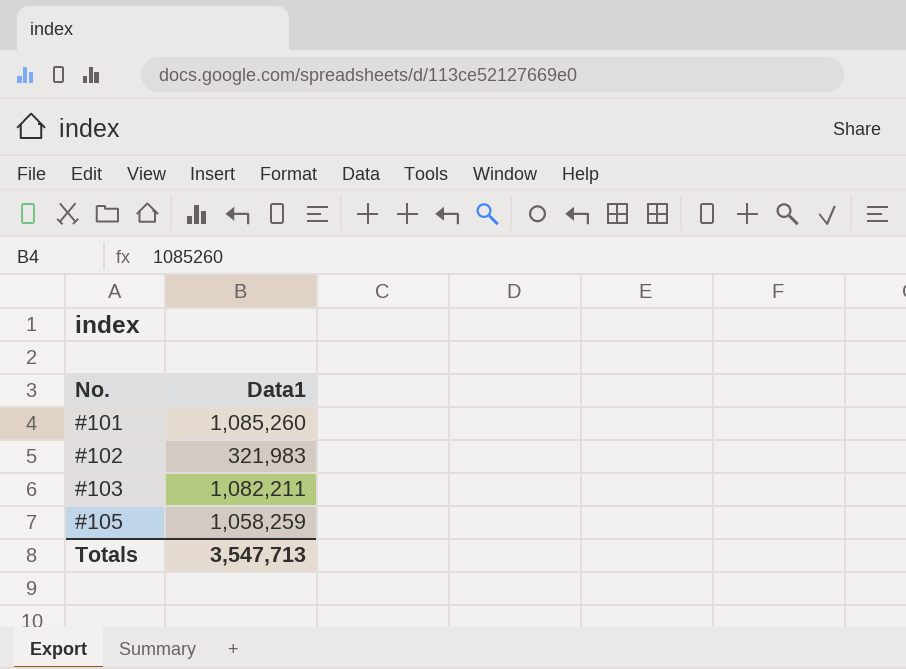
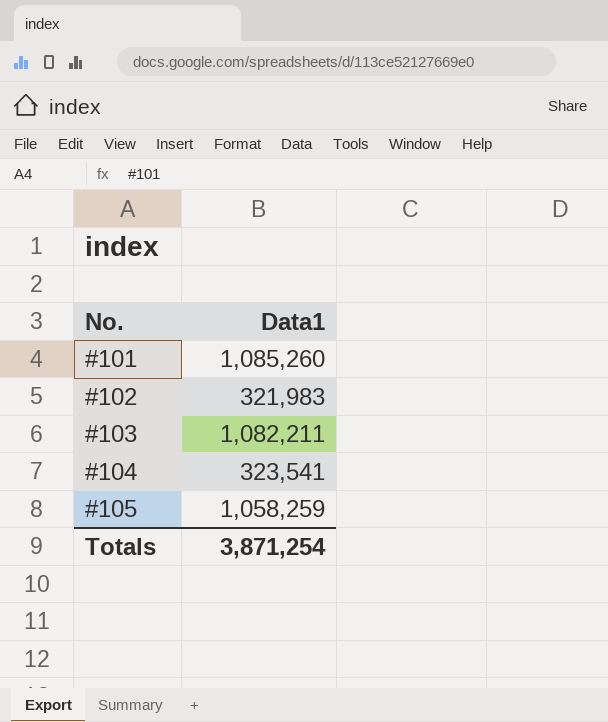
row #104: none -> 323,541
Totals | Data1: 3,547,713 -> 3,871,254

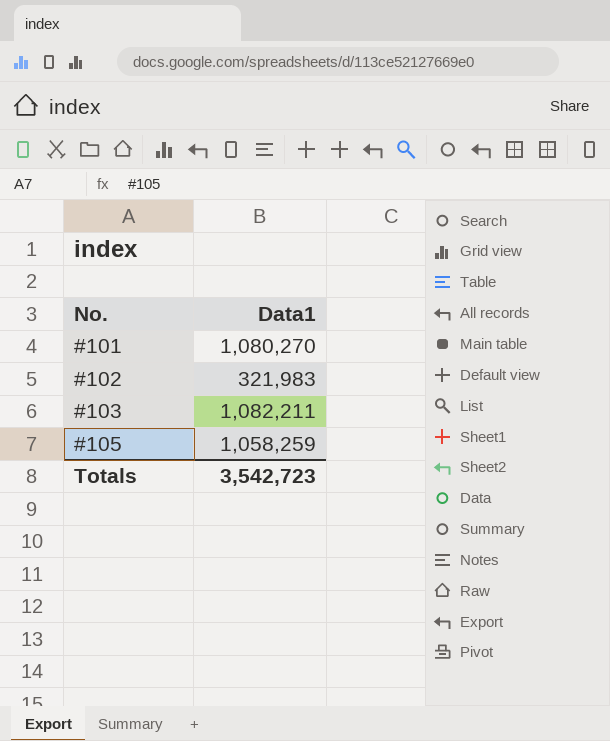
row #104: 323,541 -> none
#101 | Data1: 1,085,260 -> 1,080,270
Totals | Data1: 3,871,254 -> 3,542,723

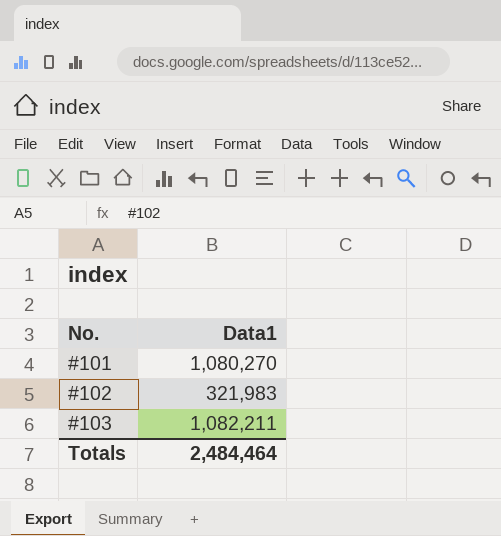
row #105: 1,058,259 -> none
Totals | Data1: 3,542,723 -> 2,484,464

